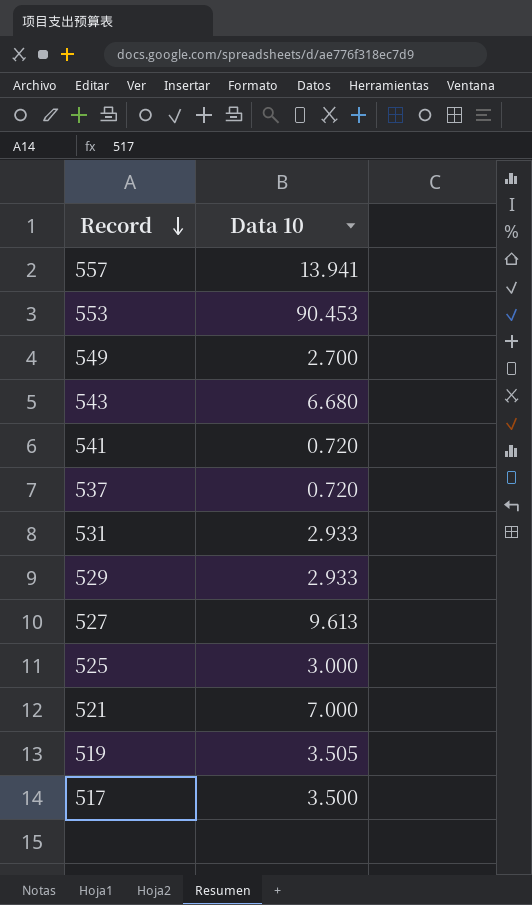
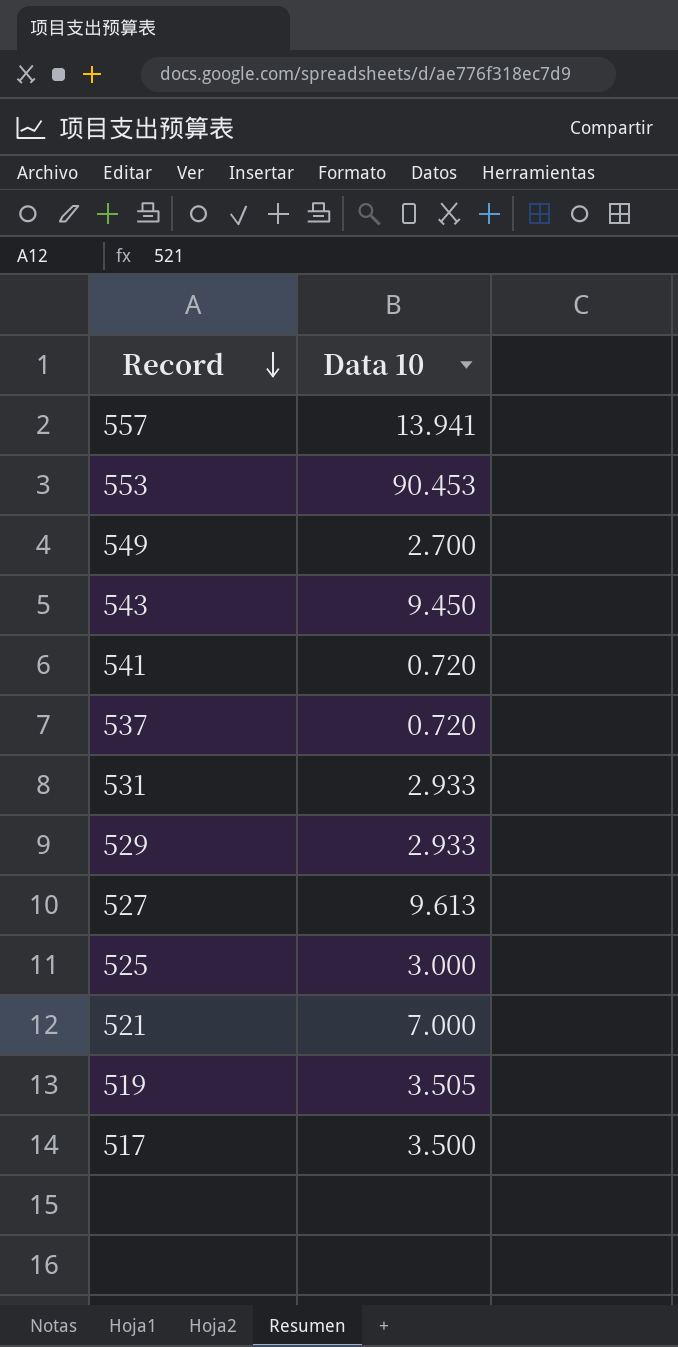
543 | Data 10: 6.680 -> 9.450

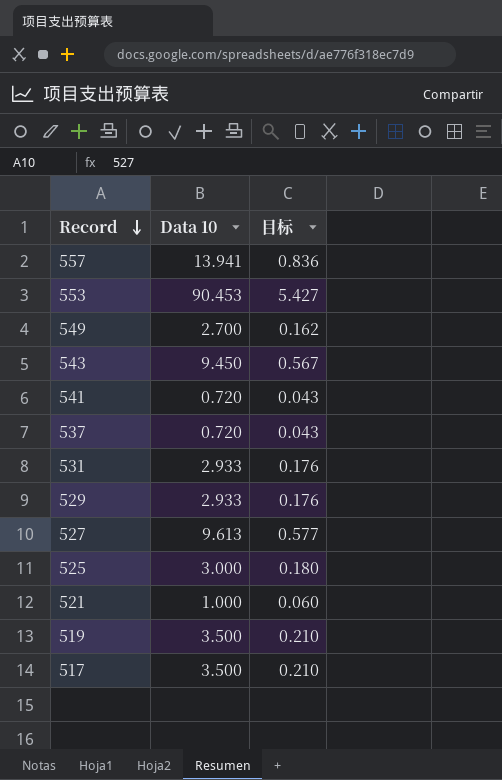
column 目标 | formula: none -> [Data 10] * 0.06
521 | Data 10: 7.000 -> 1.000
519 | Data 10: 3.505 -> 3.500

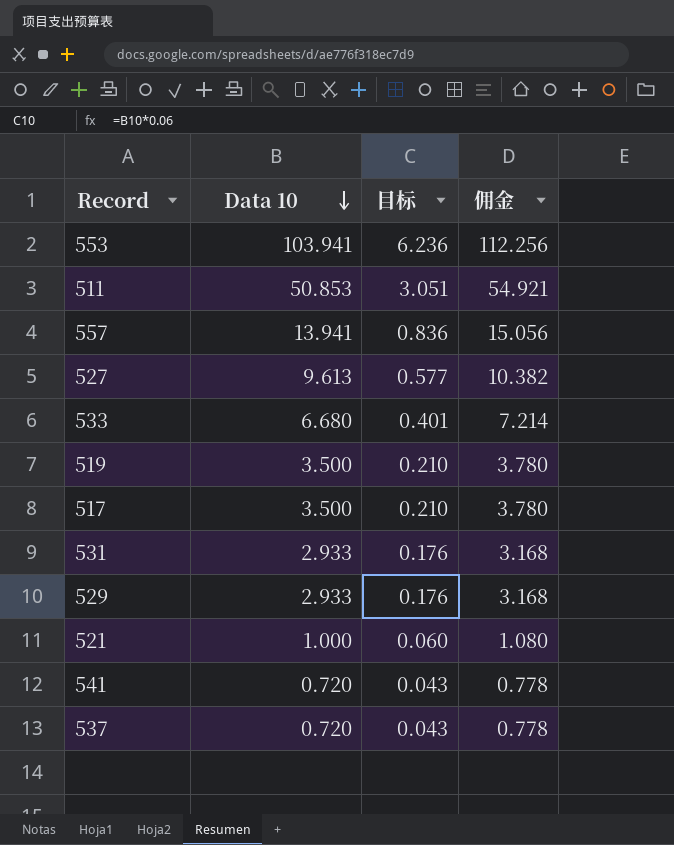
row order: Record descending -> Data 10 descending
column 佣金 | formula: none -> [Data 10] * 1.08
row 549: 2.700 | 0.162 -> none
row 543: 9.450 | 0.567 -> none
row 525: 3.000 | 0.180 -> none
553 | Data 10: 90.453 -> 103.941
553 | 目标: 5.427 -> 6.236
row 511: none -> 50.853 | 3.051 | 54.921
row 533: none -> 6.680 | 0.401 | 7.214

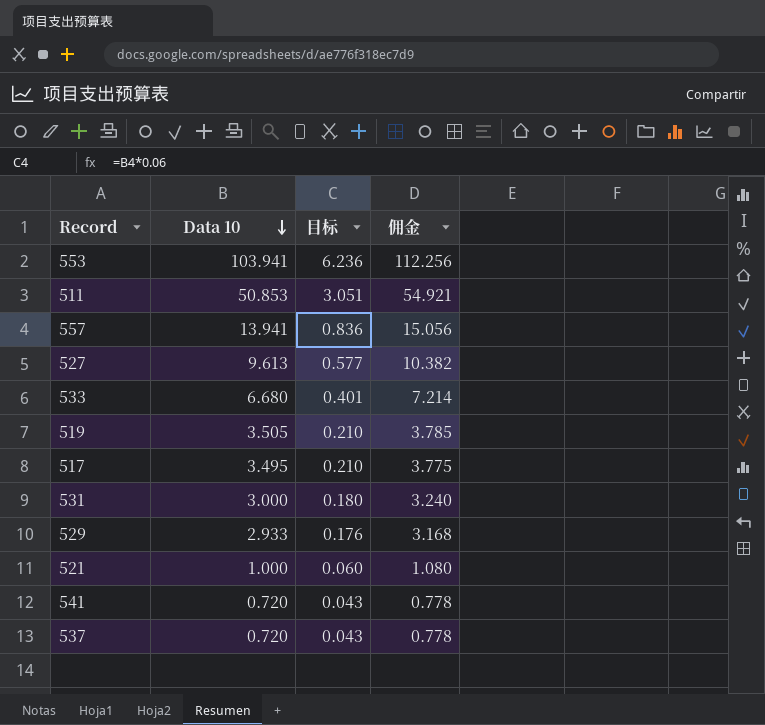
519 | Data 10: 3.500 -> 3.505
519 | 佣金: 3.780 -> 3.785
517 | Data 10: 3.500 -> 3.495
517 | 佣金: 3.780 -> 3.775
531 | Data 10: 2.933 -> 3.000
531 | 目标: 0.176 -> 0.180
531 | 佣金: 3.168 -> 3.240

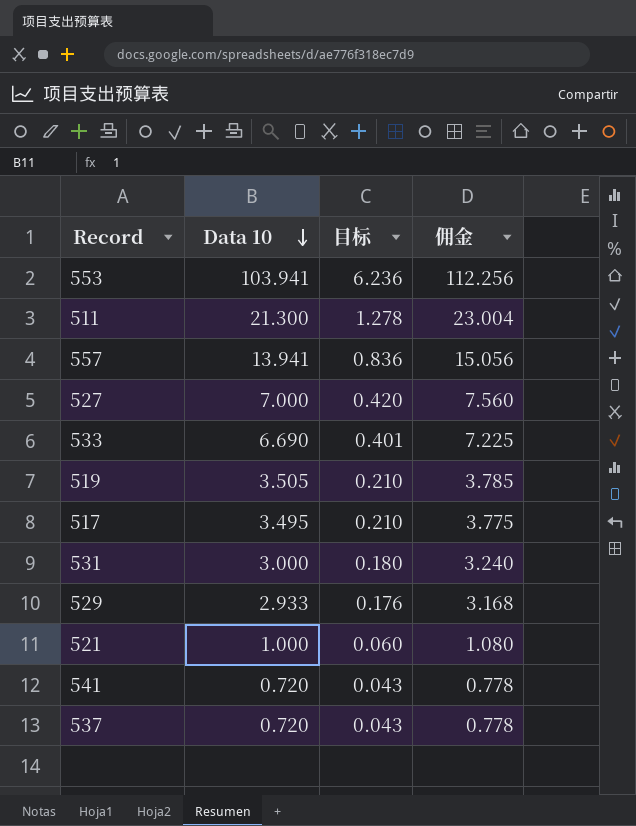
511 | Data 10: 50.853 -> 21.300
511 | 目标: 3.051 -> 1.278
511 | 佣金: 54.921 -> 23.004
527 | Data 10: 9.613 -> 7.000
527 | 目标: 0.577 -> 0.420
527 | 佣金: 10.382 -> 7.560
533 | Data 10: 6.680 -> 6.690
533 | 佣金: 7.214 -> 7.225

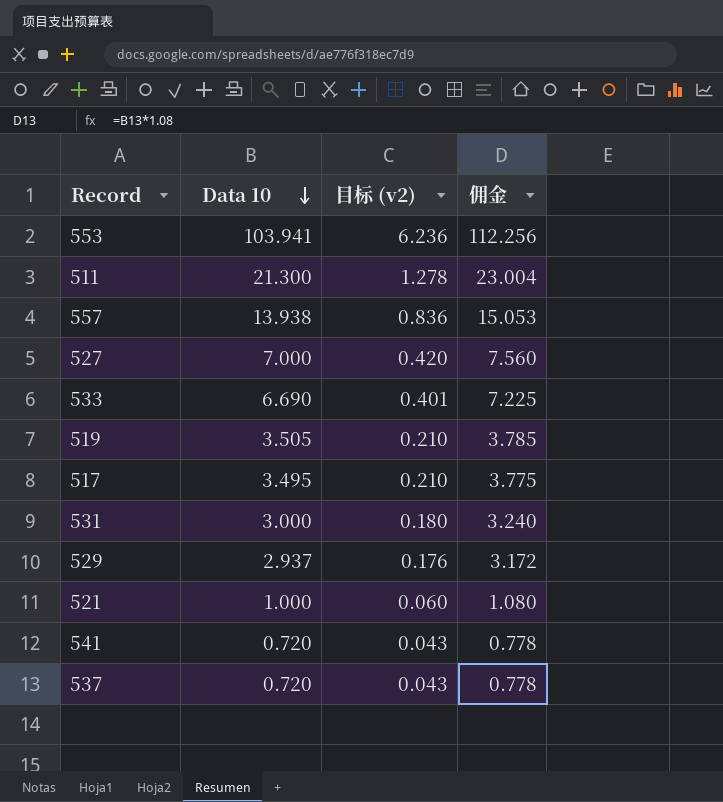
column name: 目标 -> 目标 (v2)
557 | Data 10: 13.941 -> 13.938
557 | 佣金: 15.056 -> 15.053
529 | Data 10: 2.933 -> 2.937
529 | 佣金: 3.168 -> 3.172

